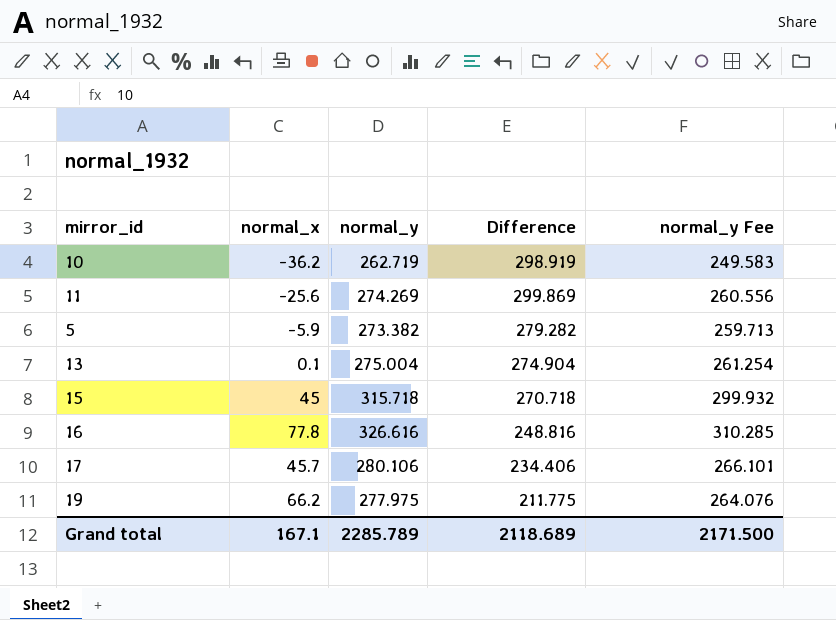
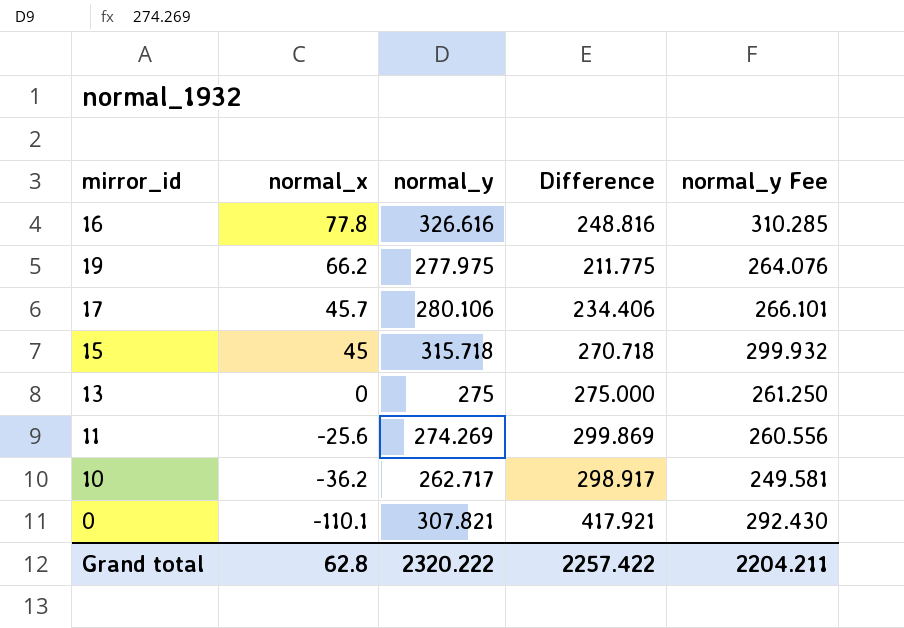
row order: none -> normal_x descending
row 5: -5.9 | 273.382 | 279.282 | 259.713 -> none
13 | normal_x: 0.1 -> 0
13 | normal_y: 275.004 -> 275
13 | Difference: 274.904 -> 275.000
13 | normal_y Fee: 261.254 -> 261.250
10 | normal_y: 262.719 -> 262.717
10 | Difference: 298.919 -> 298.917
10 | normal_y Fee: 249.583 -> 249.581
row 0: none -> -110.1 | 307.821 | 417.921 | 292.430
Grand total | normal_x: 167.1 -> 62.8
Grand total | normal_y: 2285.789 -> 2320.222
Grand total | Difference: 2118.689 -> 2257.422
Grand total | normal_y Fee: 2171.500 -> 2204.211

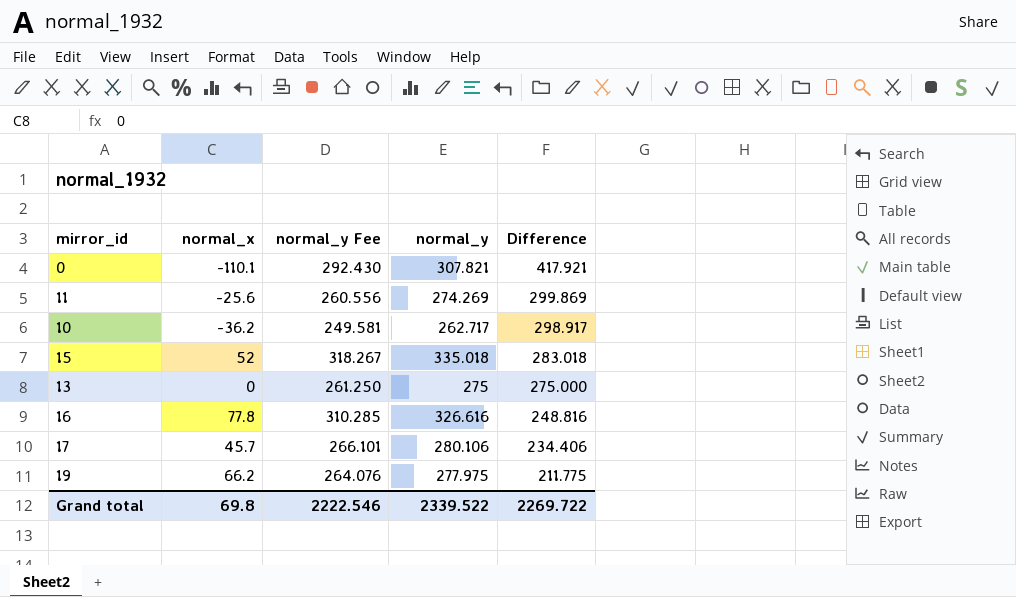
row order: normal_x descending -> Difference descending
column normal_y Fee | position: 5 -> 3
15 | normal_x: 45 -> 52
15 | normal_y Fee: 299.932 -> 318.267
15 | normal_y: 315.718 -> 335.018
15 | Difference: 270.718 -> 283.018
Grand total | normal_x: 62.8 -> 69.8
Grand total | normal_y Fee: 2204.211 -> 2222.546
Grand total | normal_y: 2320.222 -> 2339.522
Grand total | Difference: 2257.422 -> 2269.722

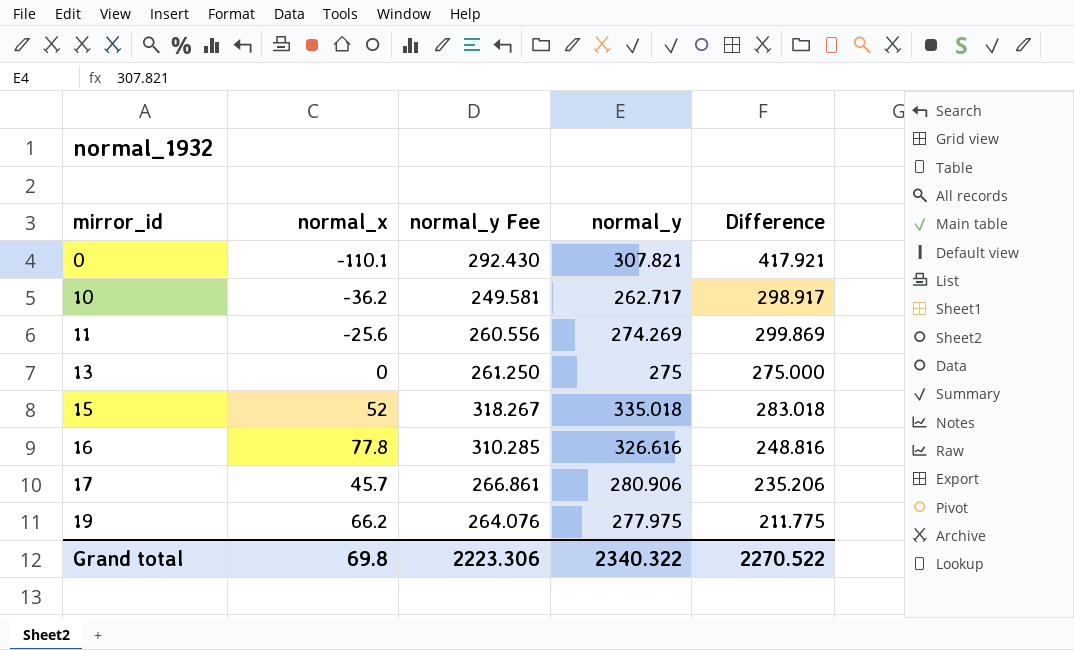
row order: Difference descending -> mirror_id ascending
17 | normal_y Fee: 266.101 -> 266.861
17 | normal_y: 280.106 -> 280.906
17 | Difference: 234.406 -> 235.206
Grand total | normal_y Fee: 2222.546 -> 2223.306
Grand total | normal_y: 2339.522 -> 2340.322
Grand total | Difference: 2269.722 -> 2270.522

